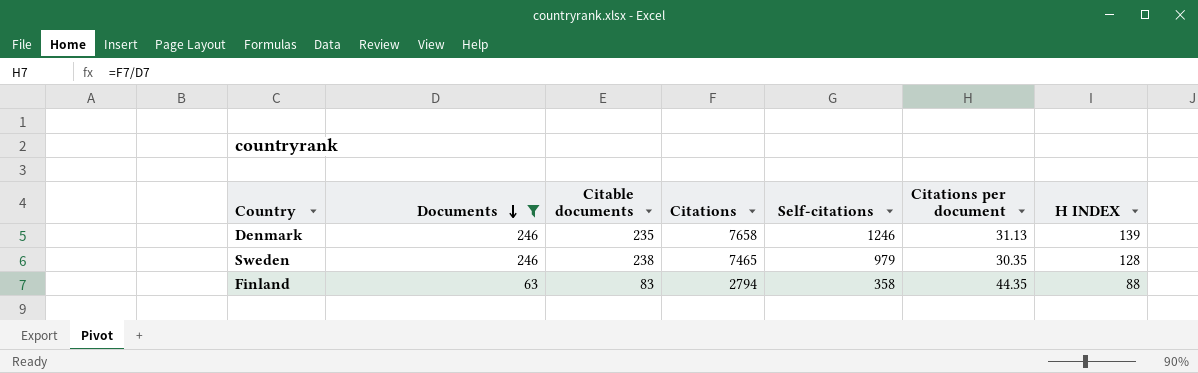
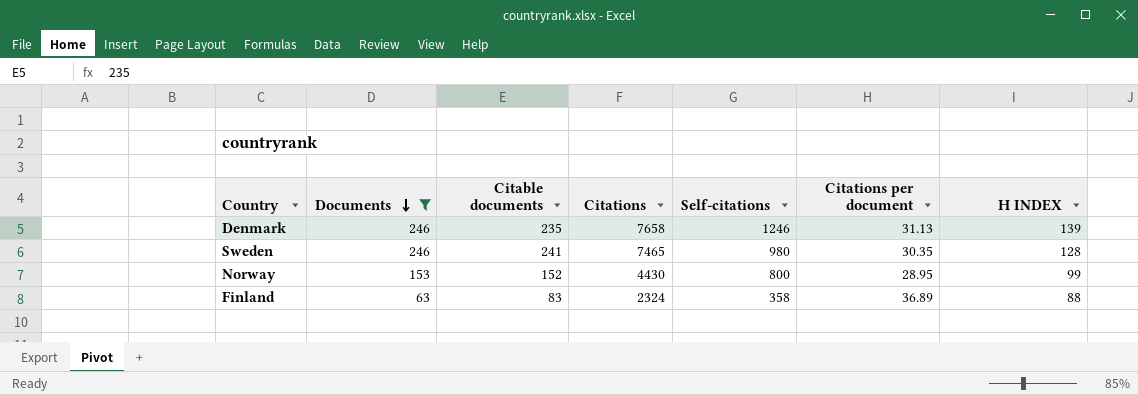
Sweden | Citable documents: 238 -> 241
Sweden | Self-citations: 979 -> 980
row Norway: none -> 153 | 152 | 4430 | 800 | 28.95 | 99
Finland | Citations: 2794 -> 2324
Finland | Citations per document: 44.35 -> 36.89

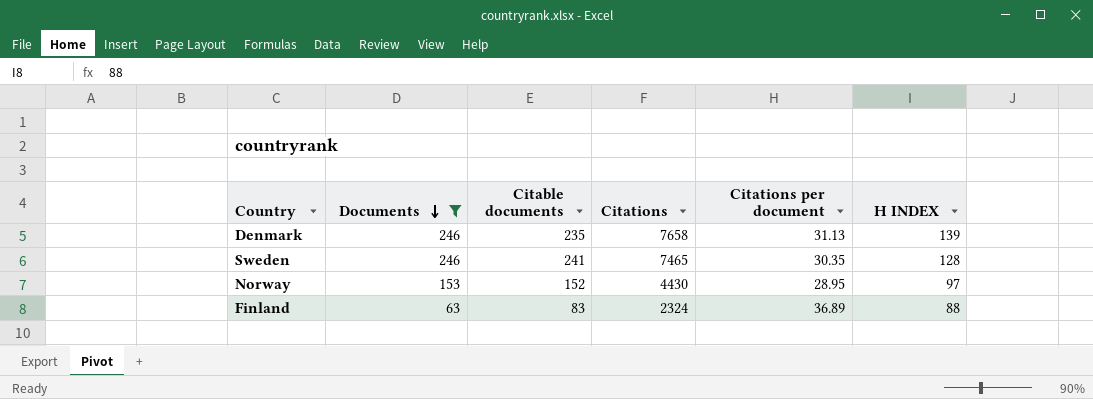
column Self-citations | position: 5 -> none
Norway | H INDEX: 99 -> 97

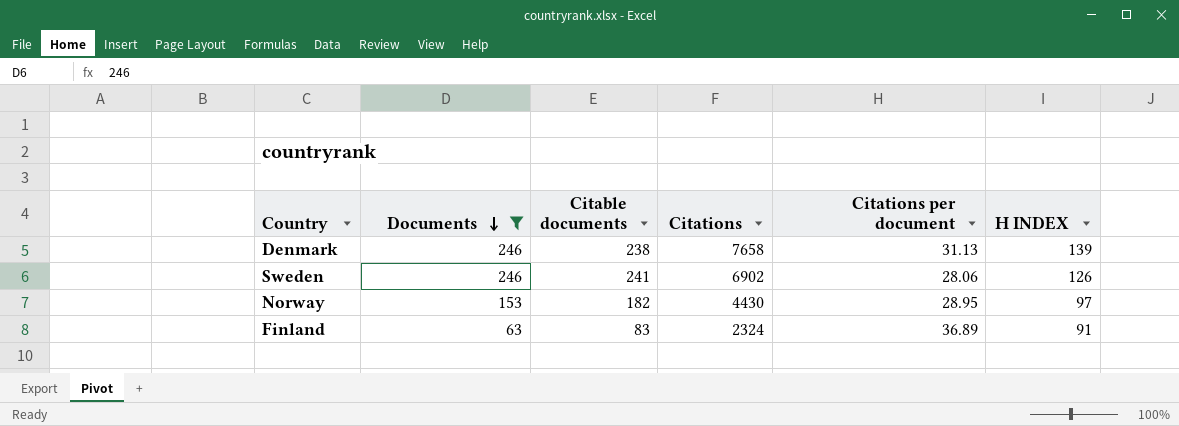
Denmark | Citable documents: 235 -> 238
Sweden | Citations: 7465 -> 6902
Sweden | Citations per document: 30.35 -> 28.06
Sweden | H INDEX: 128 -> 126
Norway | Citable documents: 152 -> 182
Finland | H INDEX: 88 -> 91

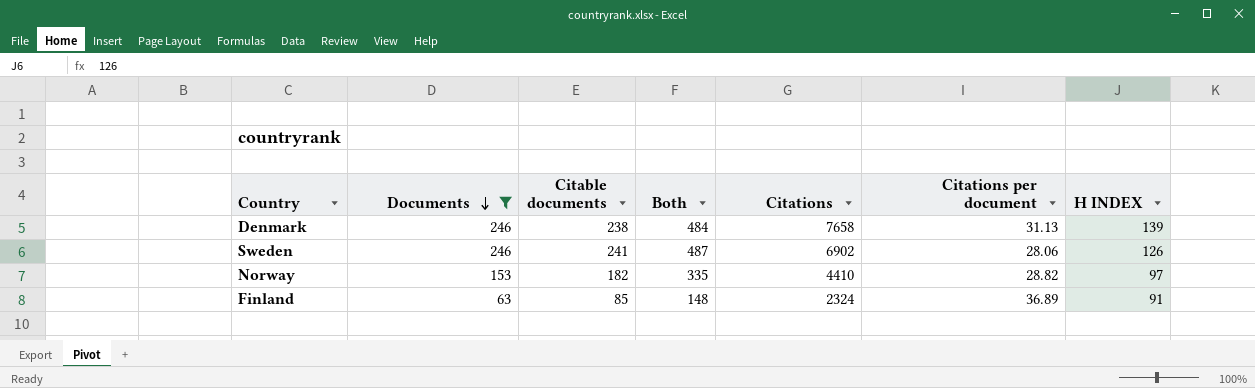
column Both | formula: none -> [Documents] + [Citable documents]
Norway | Citations: 4430 -> 4410
Norway | Citations per document: 28.95 -> 28.82
Finland | Citable documents: 83 -> 85

